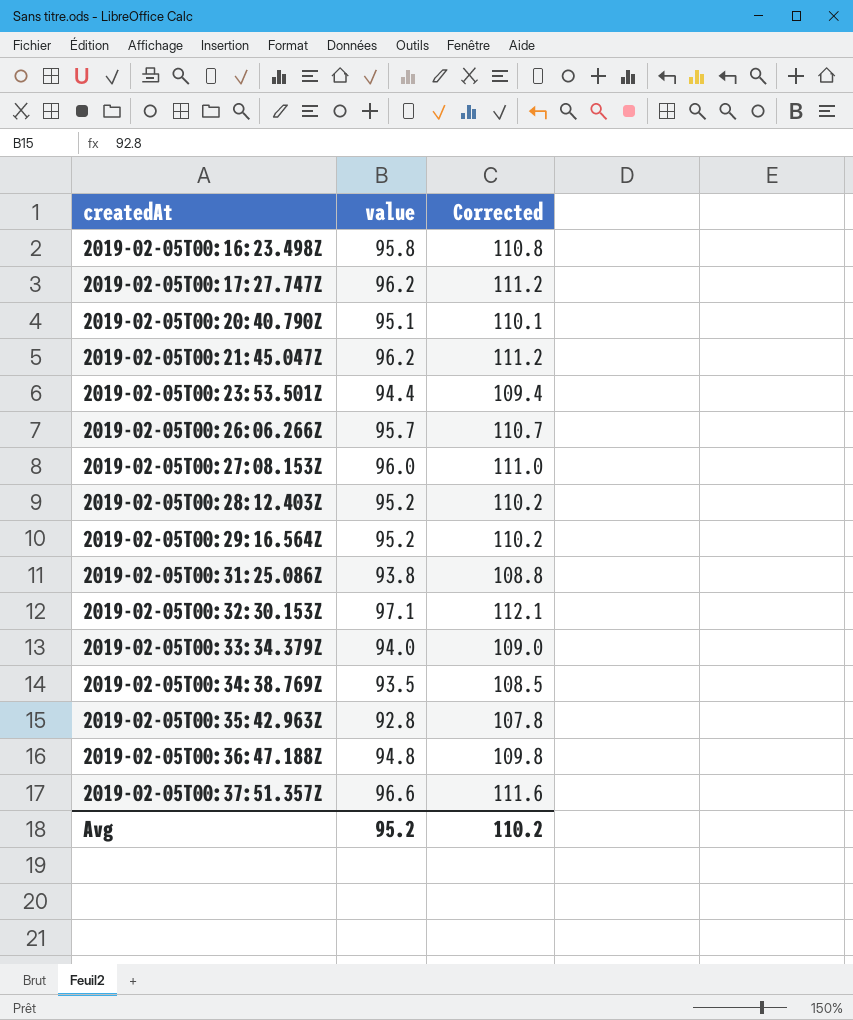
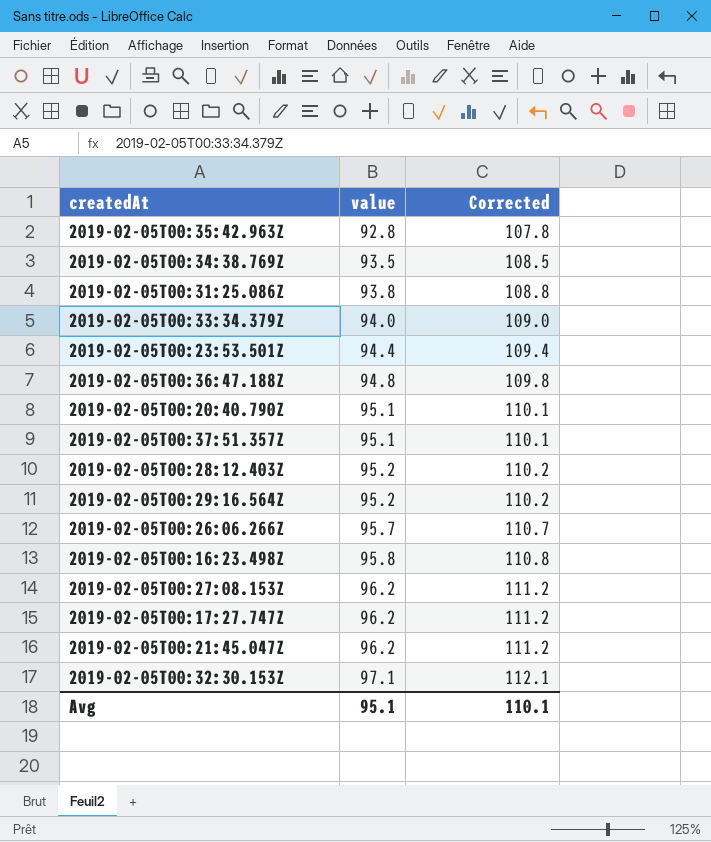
row order: createdAt ascending -> value ascending
2019-02-05T00:37:51.357Z | value: 96.6 -> 95.1
2019-02-05T00:37:51.357Z | Corrected: 111.6 -> 110.1
2019-02-05T00:27:08.153Z | value: 96.0 -> 96.2
2019-02-05T00:27:08.153Z | Corrected: 111.0 -> 111.2
Avg | value: 95.2 -> 95.1
Avg | Corrected: 110.2 -> 110.1

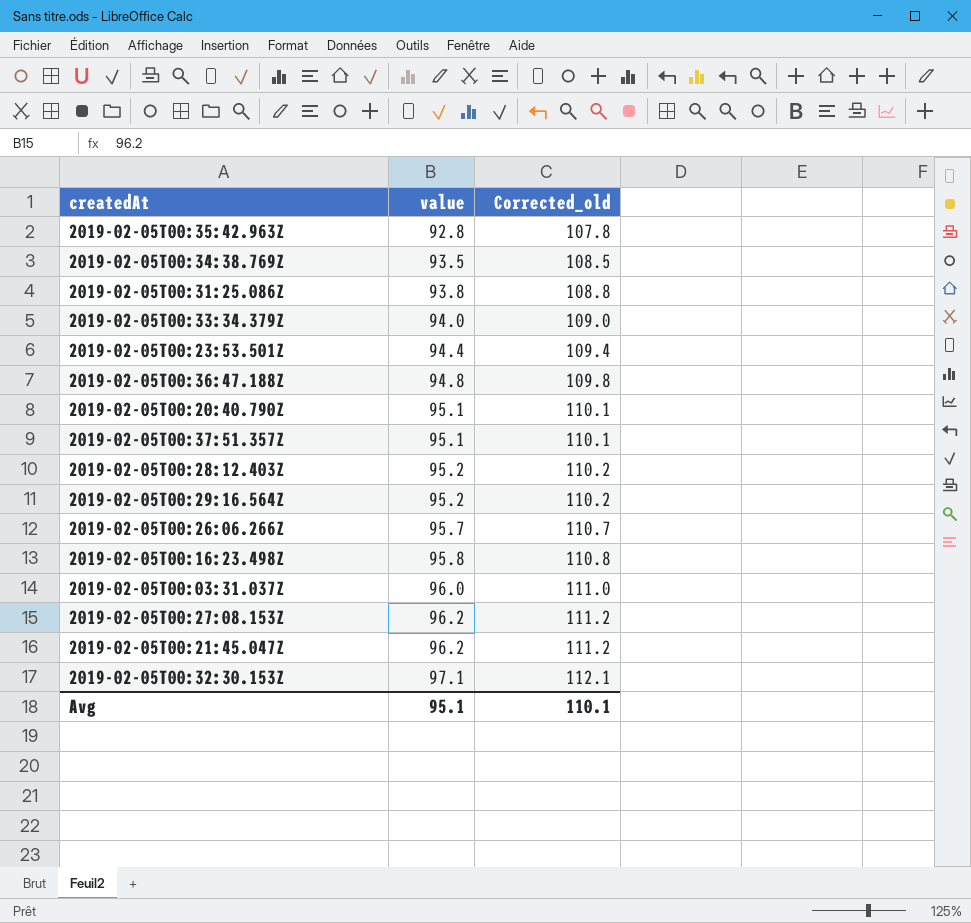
column name: Corrected -> Corrected_old
row 2019-02-05T00:17:27.747Z: 96.2 | 111.2 -> none
row 2019-02-05T00:03:31.037Z: none -> 96.0 | 111.0

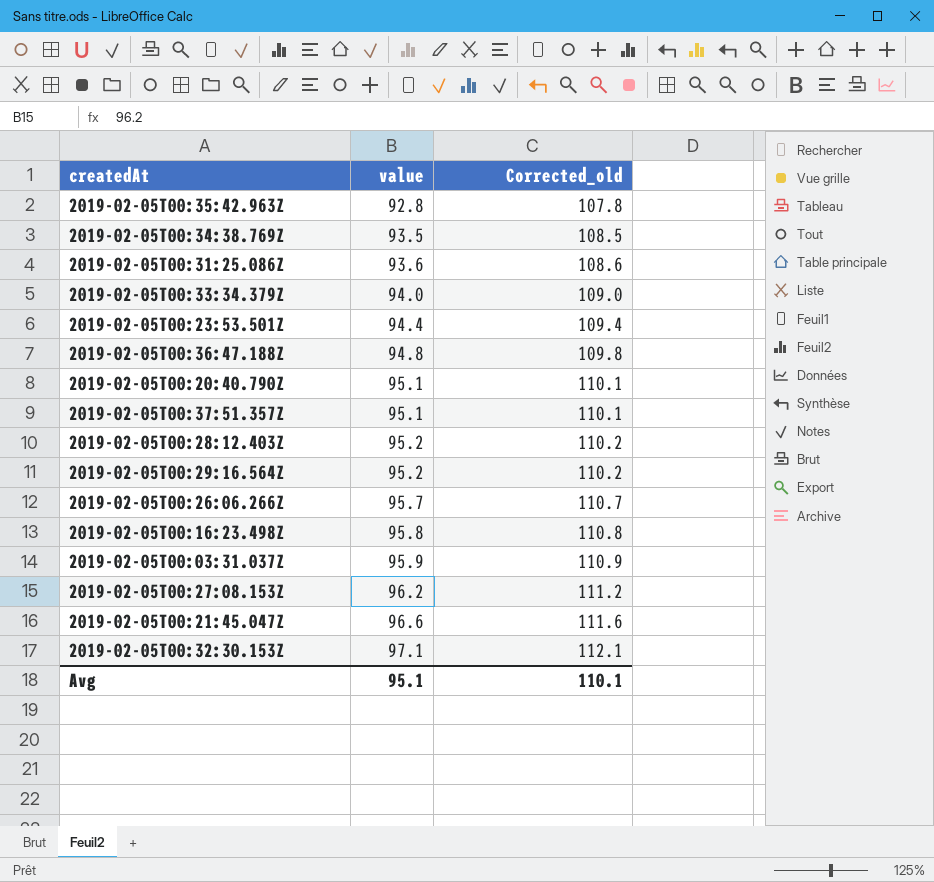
2019-02-05T00:31:25.086Z | value: 93.8 -> 93.6
2019-02-05T00:31:25.086Z | Corrected_old: 108.8 -> 108.6
2019-02-05T00:03:31.037Z | value: 96.0 -> 95.9
2019-02-05T00:03:31.037Z | Corrected_old: 111.0 -> 110.9
2019-02-05T00:21:45.047Z | value: 96.2 -> 96.6
2019-02-05T00:21:45.047Z | Corrected_old: 111.2 -> 111.6

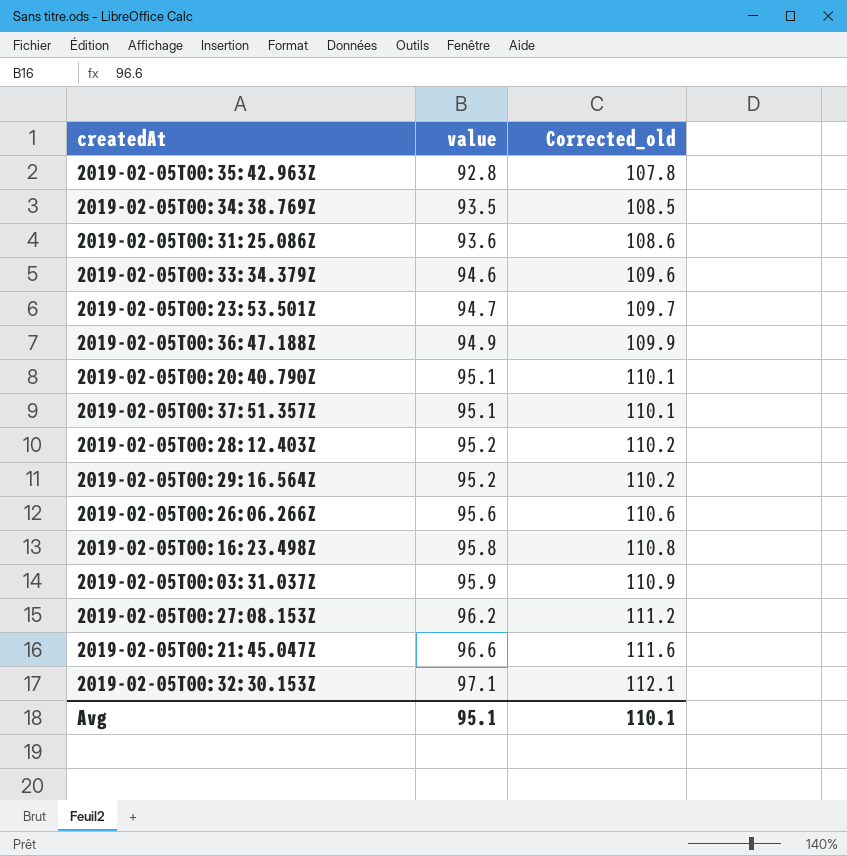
2019-02-05T00:33:34.379Z | value: 94.0 -> 94.6
2019-02-05T00:33:34.379Z | Corrected_old: 109.0 -> 109.6
2019-02-05T00:23:53.501Z | value: 94.4 -> 94.7
2019-02-05T00:23:53.501Z | Corrected_old: 109.4 -> 109.7
2019-02-05T00:36:47.188Z | value: 94.8 -> 94.9
2019-02-05T00:36:47.188Z | Corrected_old: 109.8 -> 109.9
2019-02-05T00:26:06.266Z | value: 95.7 -> 95.6
2019-02-05T00:26:06.266Z | Corrected_old: 110.7 -> 110.6

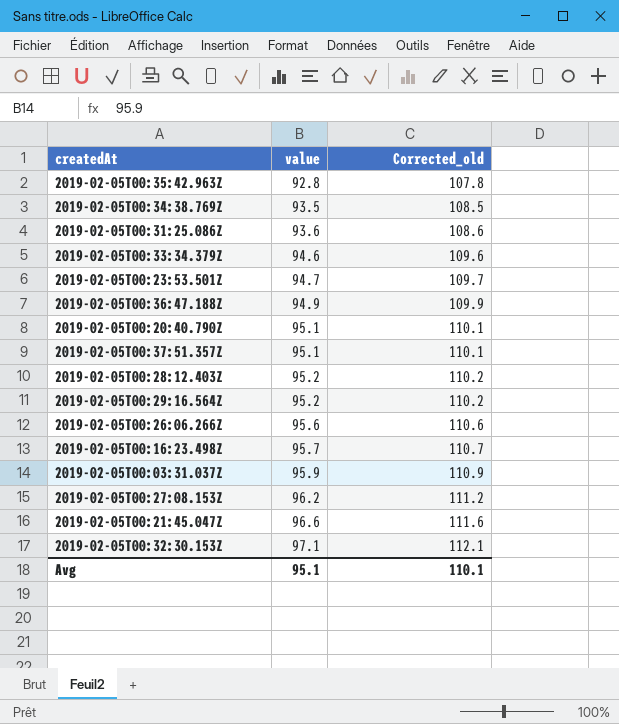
2019-02-05T00:16:23.498Z | value: 95.8 -> 95.7
2019-02-05T00:16:23.498Z | Corrected_old: 110.8 -> 110.7

